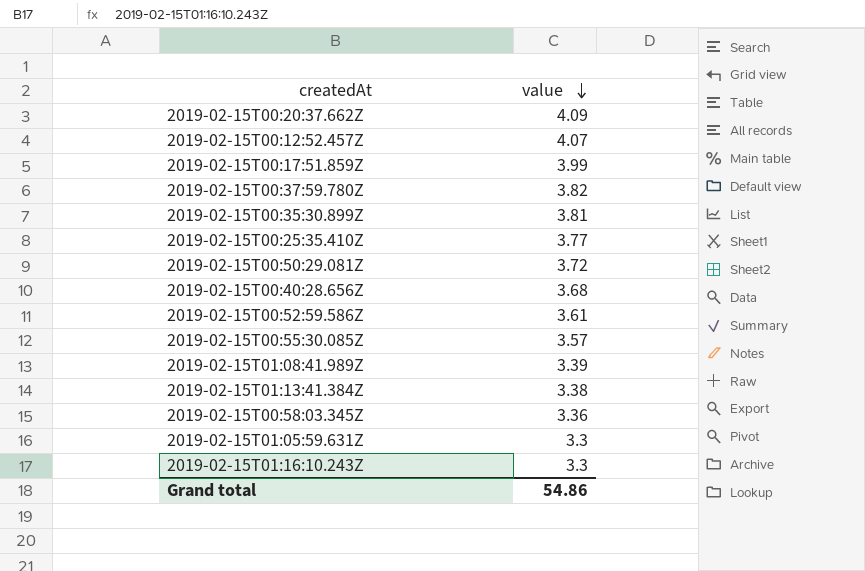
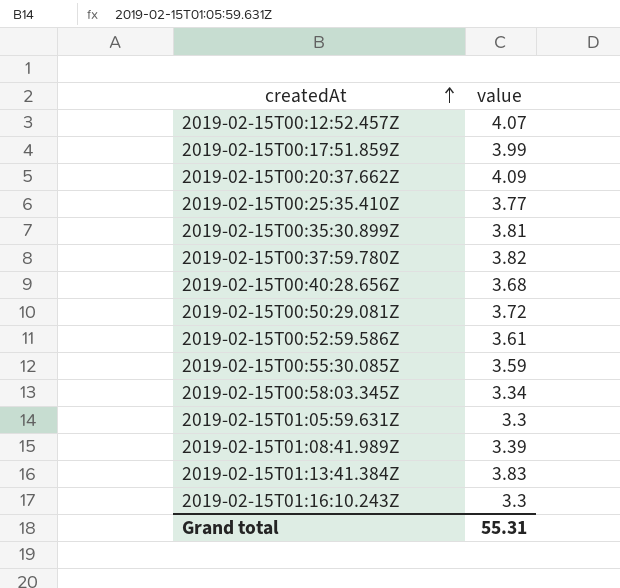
row order: value descending -> createdAt ascending
2019-02-15T00:55:30.085Z | value: 3.57 -> 3.59
2019-02-15T00:58:03.345Z | value: 3.36 -> 3.34
2019-02-15T01:13:41.384Z | value: 3.38 -> 3.83
Grand total | value: 54.86 -> 55.31

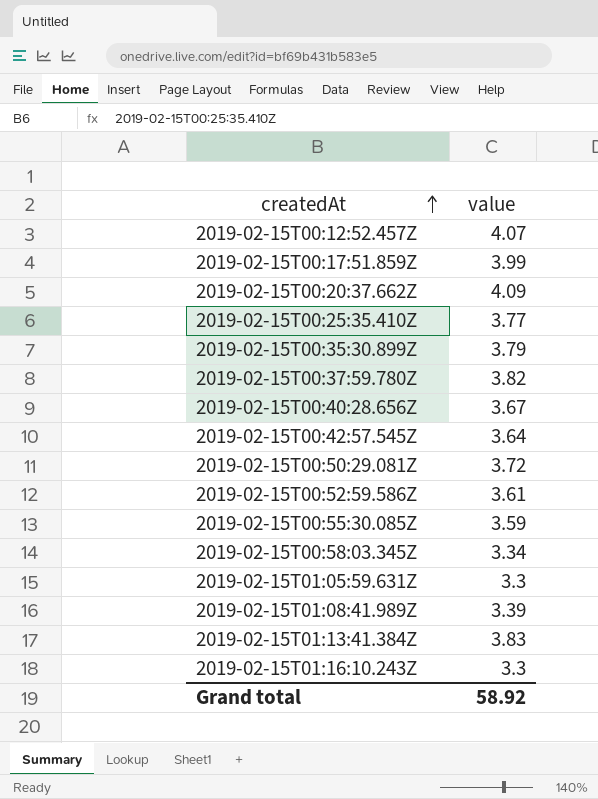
2019-02-15T00:35:30.899Z | value: 3.81 -> 3.79
2019-02-15T00:40:28.656Z | value: 3.68 -> 3.67
row 2019-02-15T00:42:57.545Z: none -> 3.64
Grand total | value: 55.31 -> 58.92

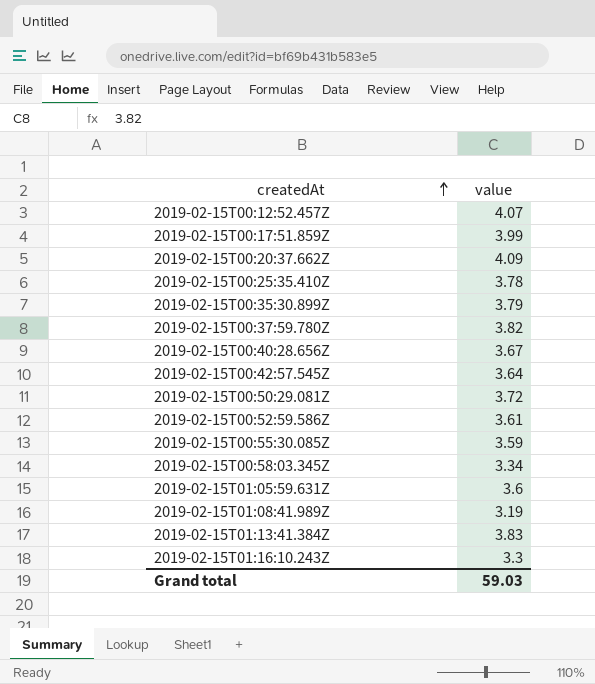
2019-02-15T00:25:35.410Z | value: 3.77 -> 3.78
2019-02-15T01:05:59.631Z | value: 3.3 -> 3.6
2019-02-15T01:08:41.989Z | value: 3.39 -> 3.19
Grand total | value: 58.92 -> 59.03

